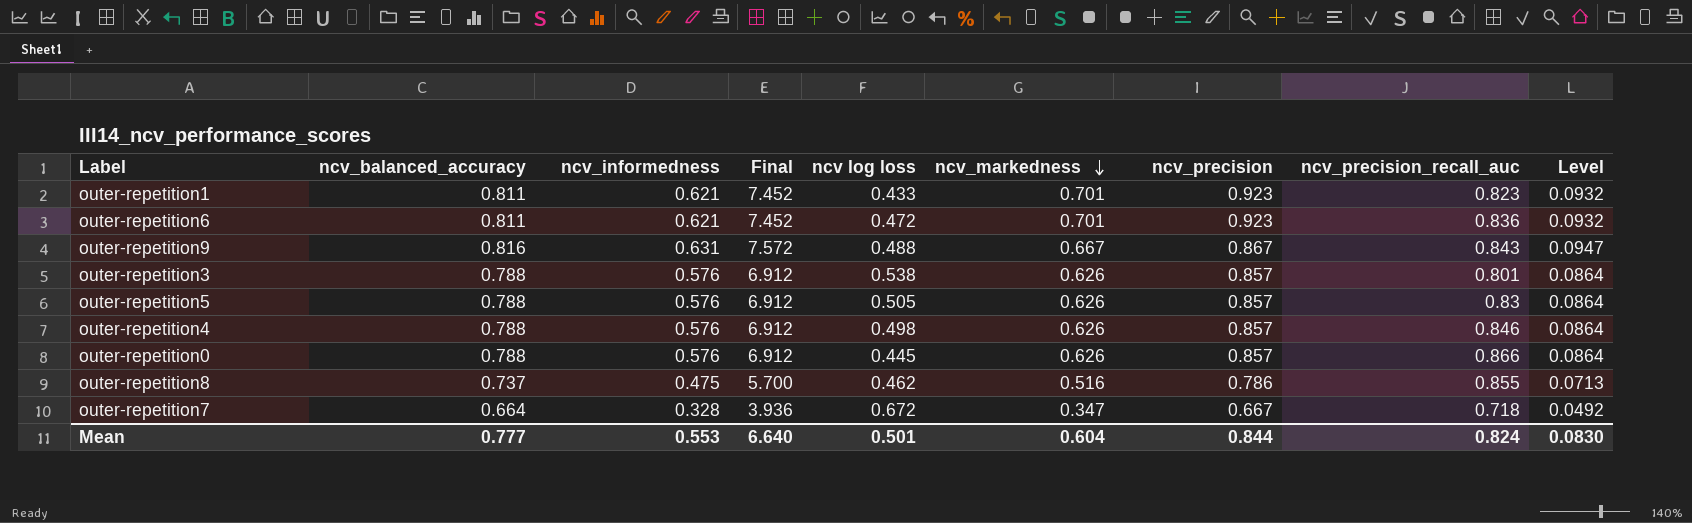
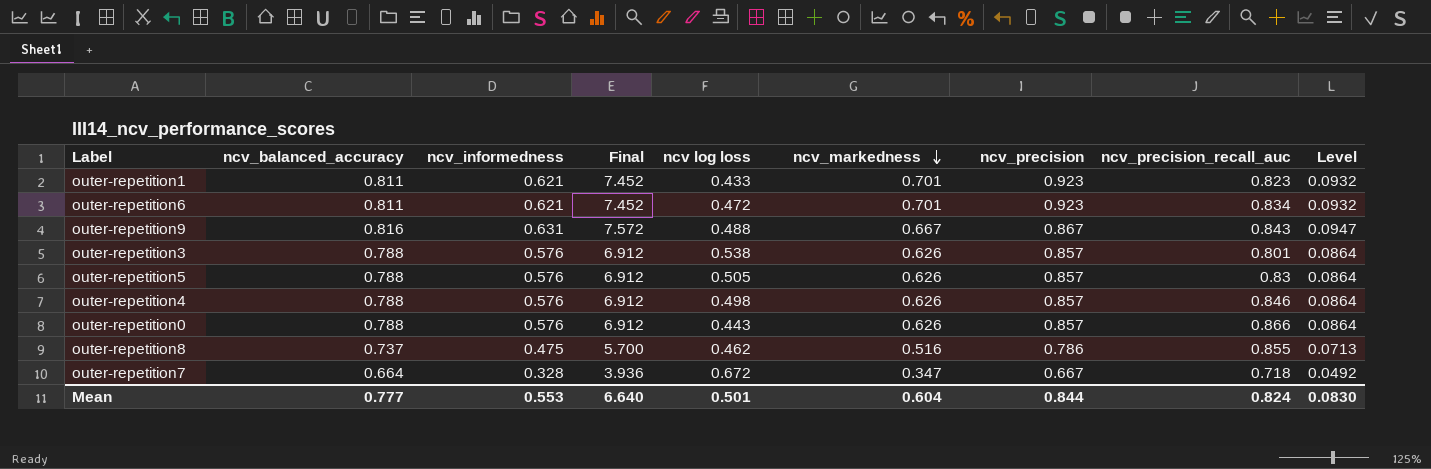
outer-repetition6 | ncv_precision_recall_auc: 0.836 -> 0.834
outer-repetition0 | ncv log loss: 0.445 -> 0.443

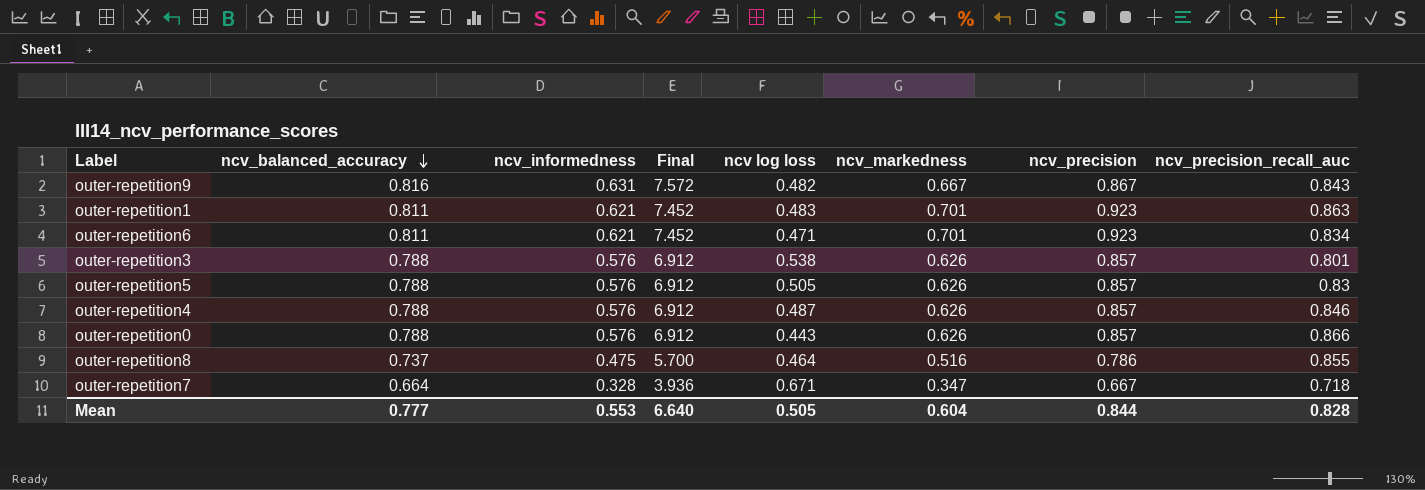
row order: ncv_markedness descending -> ncv_balanced_accuracy descending
column Level | formula: [ncv_informedness] * 0.15 -> none
outer-repetition9 | ncv log loss: 0.488 -> 0.482
outer-repetition1 | ncv log loss: 0.433 -> 0.483
outer-repetition1 | ncv_precision_recall_auc: 0.823 -> 0.863
outer-repetition6 | ncv log loss: 0.472 -> 0.471
outer-repetition4 | ncv log loss: 0.498 -> 0.487
outer-repetition8 | ncv log loss: 0.462 -> 0.464
outer-repetition7 | ncv log loss: 0.672 -> 0.671
Mean | ncv log loss: 0.501 -> 0.505
Mean | ncv_precision_recall_auc: 0.824 -> 0.828

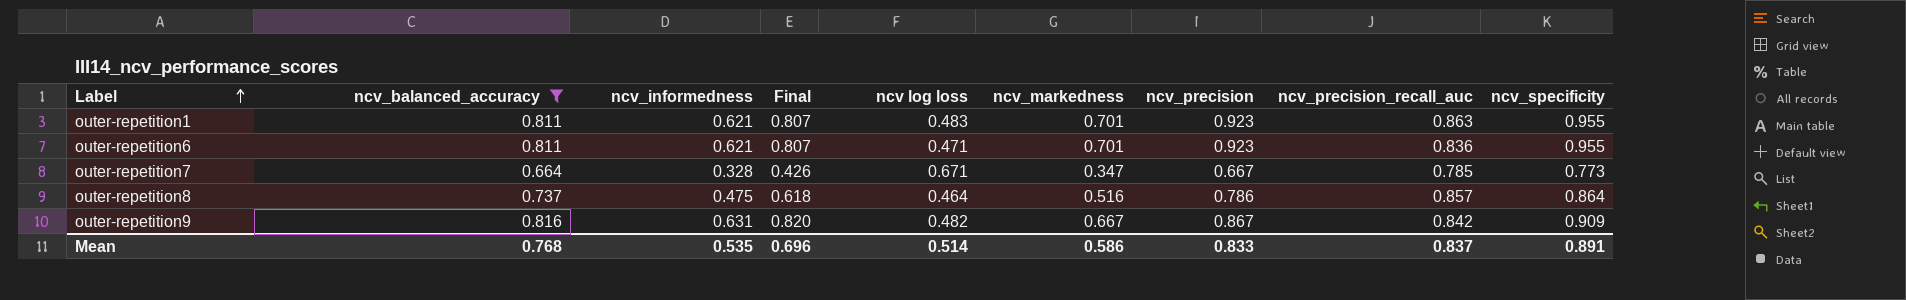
filter: none -> ncv_balanced_accuracy != 0.788
row order: ncv_balanced_accuracy descending -> Label ascending
column Final | formula: [ncv_informedness] * 12 -> [ncv_informedness] * 1.3
column ncv_specificity | position: none -> 9
outer-repetition6 | ncv_precision_recall_auc: 0.834 -> 0.836
outer-repetition7 | ncv_precision_recall_auc: 0.718 -> 0.785
outer-repetition8 | ncv_precision_recall_auc: 0.855 -> 0.857
outer-repetition9 | ncv_precision_recall_auc: 0.843 -> 0.842
Mean | ncv_balanced_accuracy: 0.777 -> 0.768
Mean | ncv_informedness: 0.553 -> 0.535
Mean | Final: 6.640 -> 0.696
Mean | ncv log loss: 0.505 -> 0.514
Mean | ncv_markedness: 0.604 -> 0.586
Mean | ncv_precision: 0.844 -> 0.833
Mean | ncv_precision_recall_auc: 0.828 -> 0.837

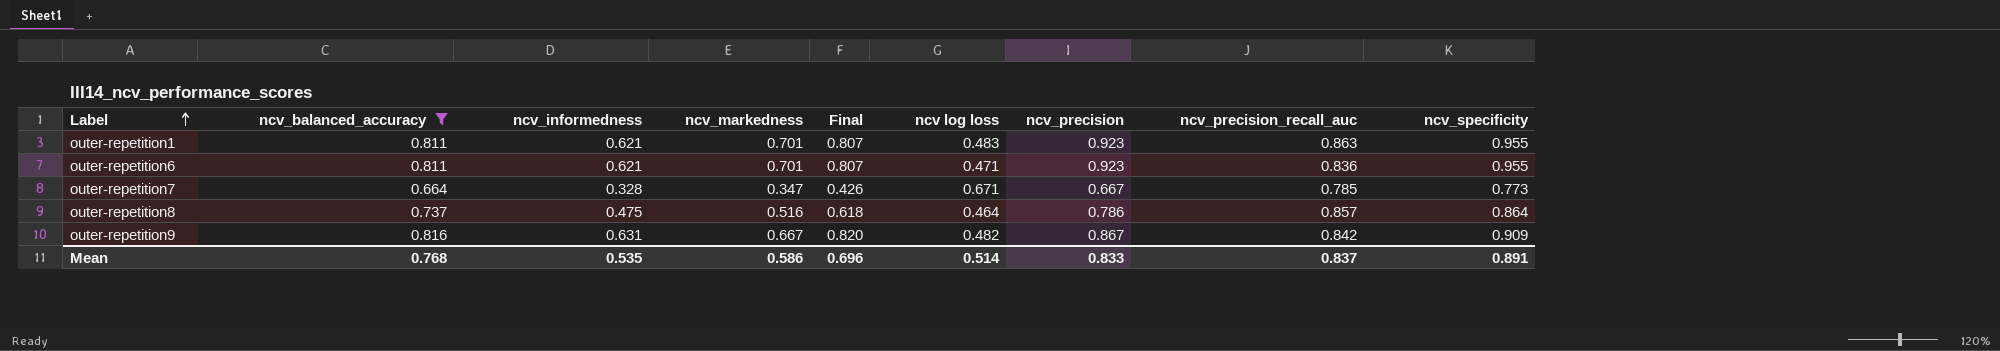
column ncv_markedness | position: 6 -> 4

